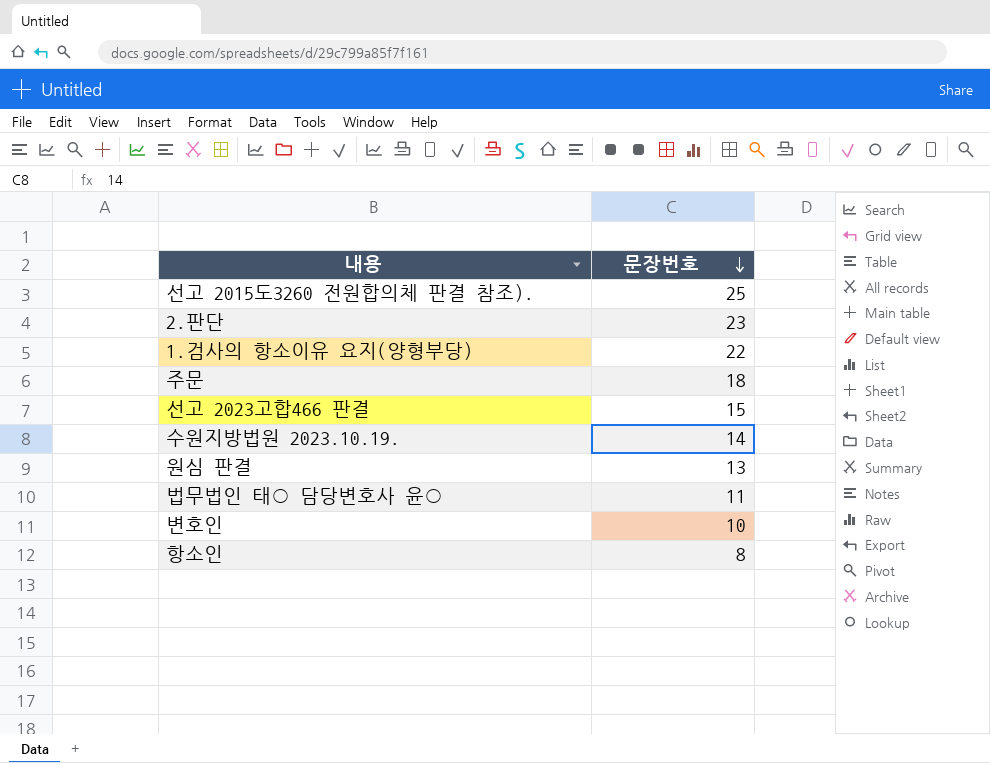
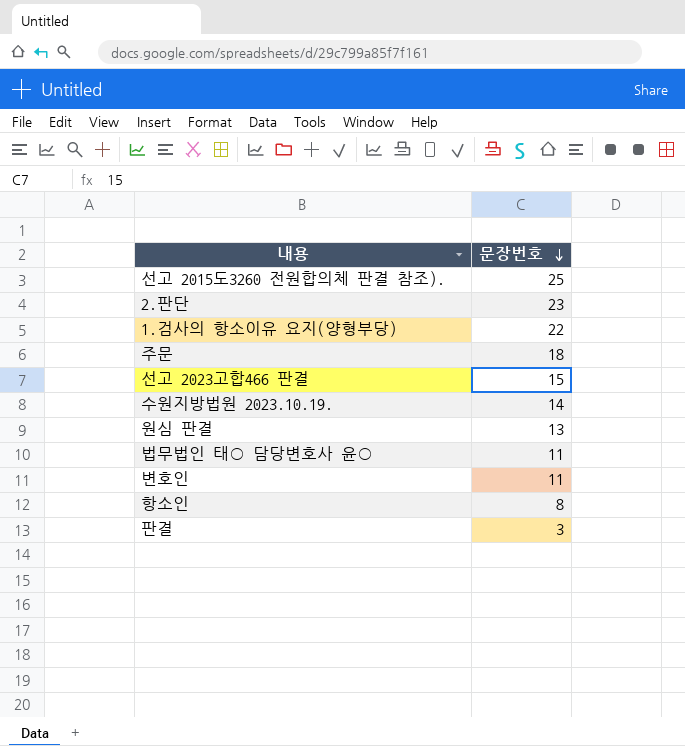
변호인 | 문장번호: 10 -> 11
row 판결: none -> 3

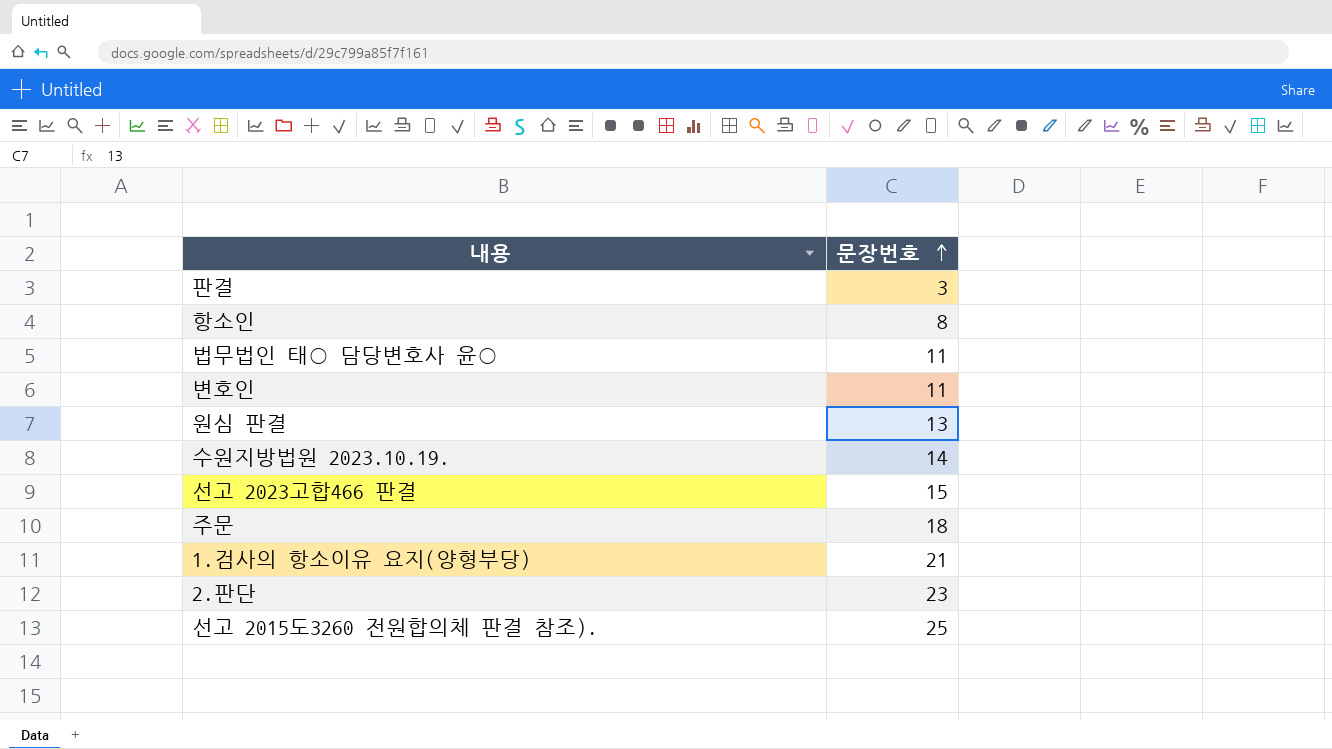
row order: 문장번호 descending -> 문장번호 ascending
1.검사의 항소이유 요지(양형부당) | 문장번호: 22 -> 21

